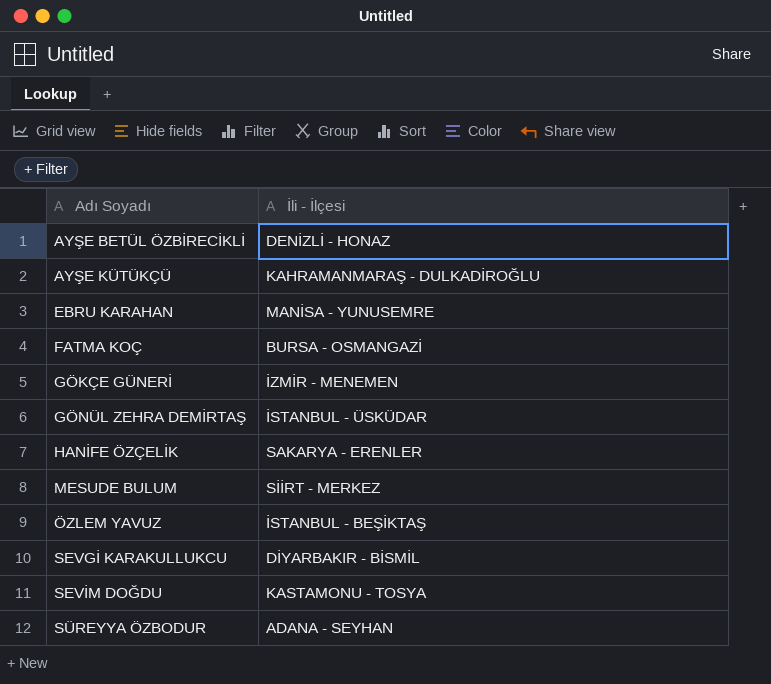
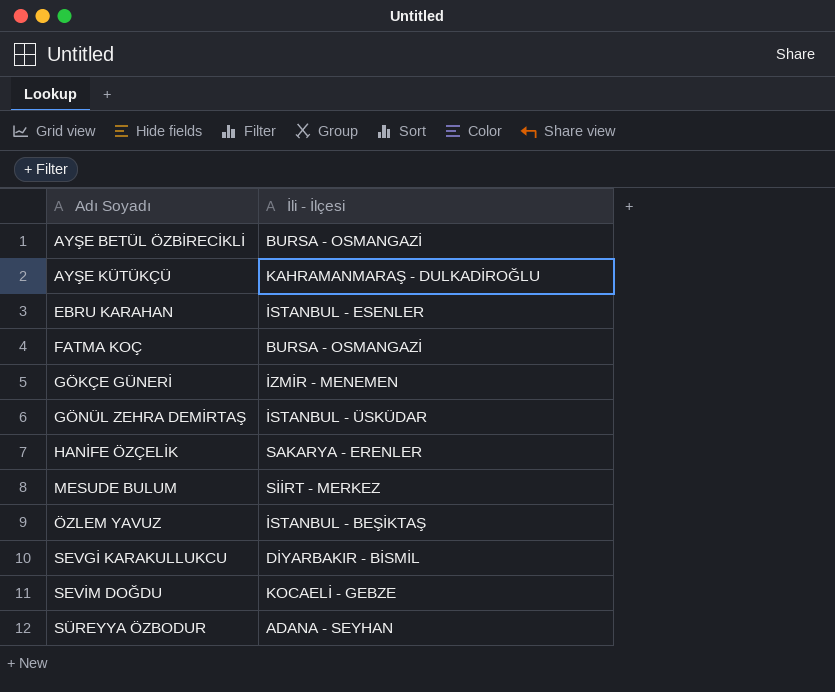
AYŞE BETÜL ÖZBİRECİKLİ | İli - İlçesi: DENİZLİ - HONAZ -> BURSA - OSMANGAZİ
EBRU KARAHAN | İli - İlçesi: MANİSA - YUNUSEMRE -> İSTANBUL - ESENLER
SEVİM DOĞDU | İli - İlçesi: KASTAMONU - TOSYA -> KOCAELİ - GEBZE

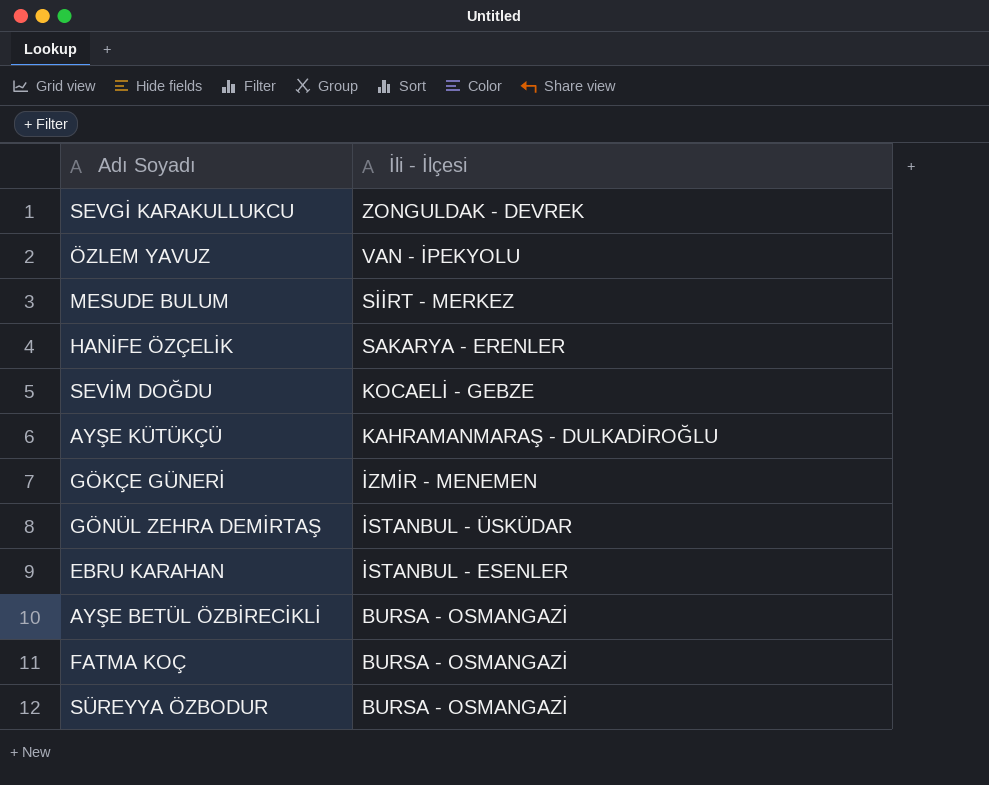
row order: Adı Soyadı ascending -> İli - İlçesi descending
SEVGİ KARAKULLUKCU | İli - İlçesi: DİYARBAKIR - BİSMİL -> ZONGULDAK - DEVREK
ÖZLEM YAVUZ | İli - İlçesi: İSTANBUL - BEŞİKTAŞ -> VAN - İPEKYOLU
SÜREYYA ÖZBODUR | İli - İlçesi: ADANA - SEYHAN -> BURSA - OSMANGAZİ

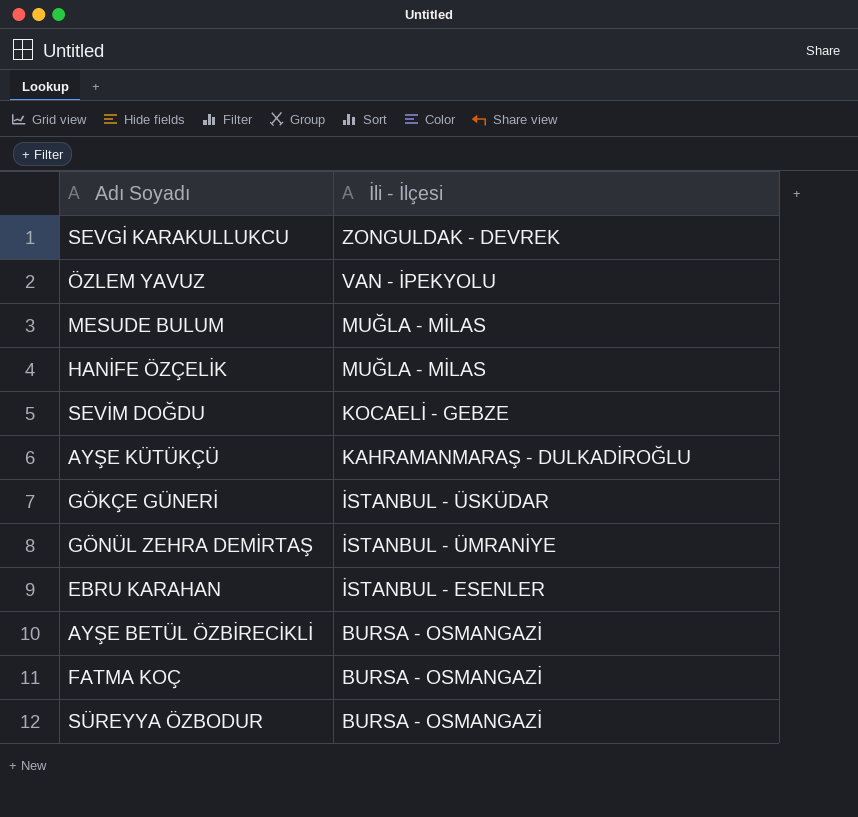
MESUDE BULUM | İli - İlçesi: SİİRT - MERKEZ -> MUĞLA - MİLAS
HANİFE ÖZÇELİK | İli - İlçesi: SAKARYA - ERENLER -> MUĞLA - MİLAS
GÖKÇE GÜNERİ | İli - İlçesi: İZMİR - MENEMEN -> İSTANBUL - ÜSKÜDAR
GÖNÜL ZEHRA DEMİRTAŞ | İli - İlçesi: İSTANBUL - ÜSKÜDAR -> İSTANBUL - ÜMRANİYE

